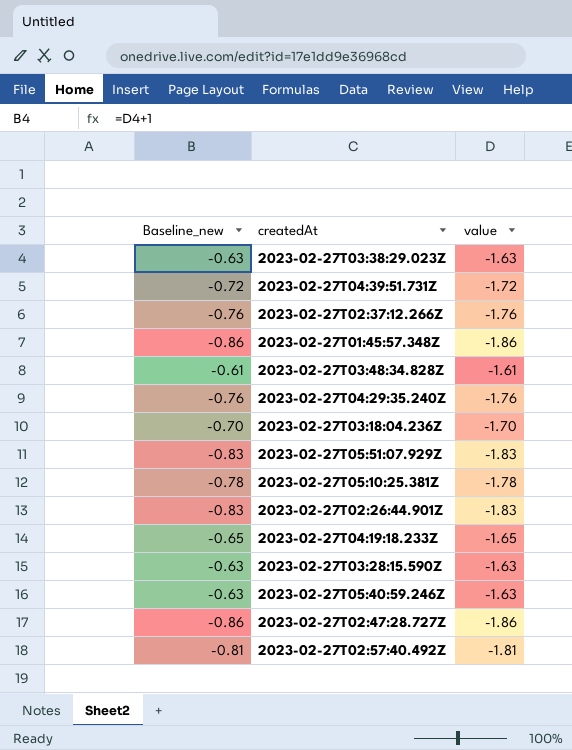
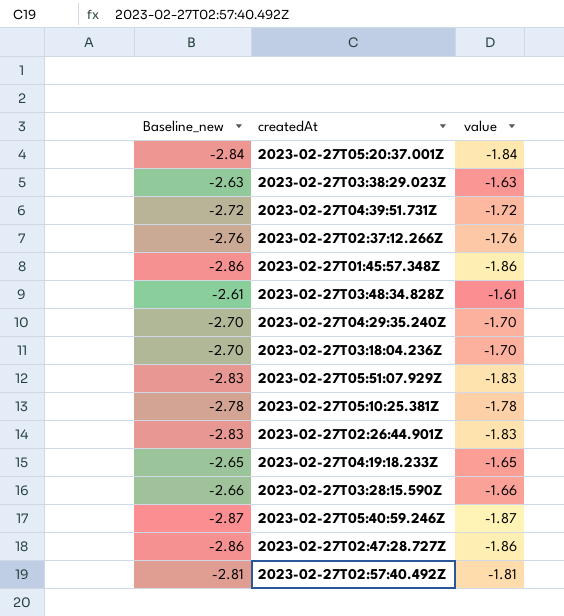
column Baseline_new | formula: [value] + 1 -> [value] - 1
row 2023-02-27T05:20:37.001Z: none -> -2.84 | -1.84
2023-02-27T04:29:35.240Z | value: -1.76 -> -1.70
2023-02-27T03:28:15.590Z | value: -1.63 -> -1.66
2023-02-27T05:40:59.246Z | value: -1.63 -> -1.87

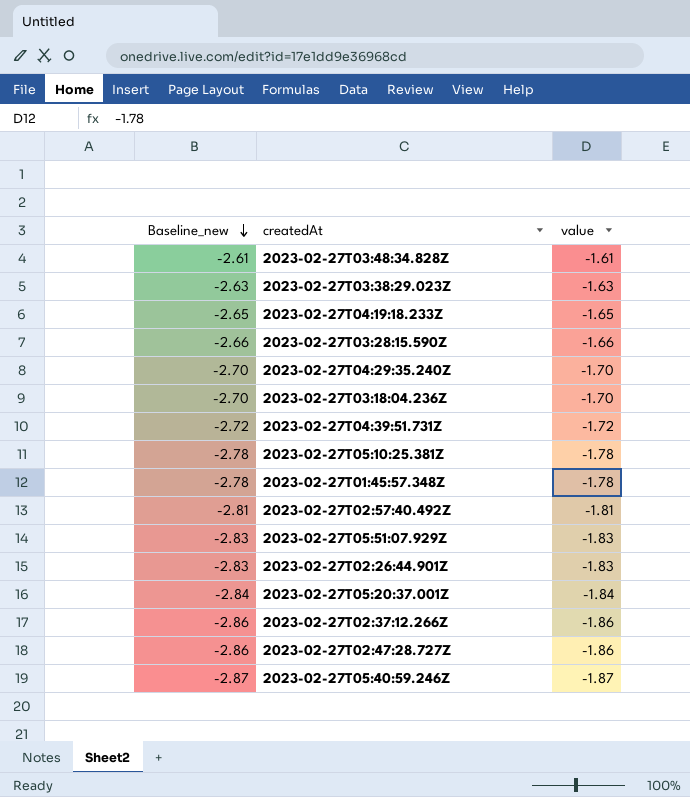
row order: none -> Baseline_new descending
2023-02-27T01:45:57.348Z | Baseline_new: -2.86 -> -2.78
2023-02-27T01:45:57.348Z | value: -1.86 -> -1.78
2023-02-27T02:37:12.266Z | Baseline_new: -2.76 -> -2.86
2023-02-27T02:37:12.266Z | value: -1.76 -> -1.86

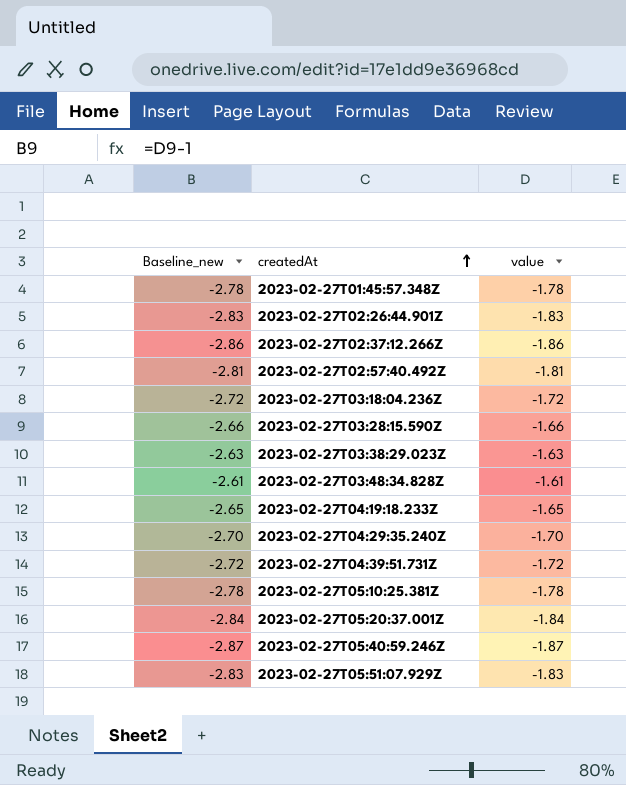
row order: Baseline_new descending -> createdAt ascending
row 2023-02-27T02:47:28.727Z: -2.86 | -1.86 -> none
2023-02-27T03:18:04.236Z | Baseline_new: -2.70 -> -2.72
2023-02-27T03:18:04.236Z | value: -1.70 -> -1.72

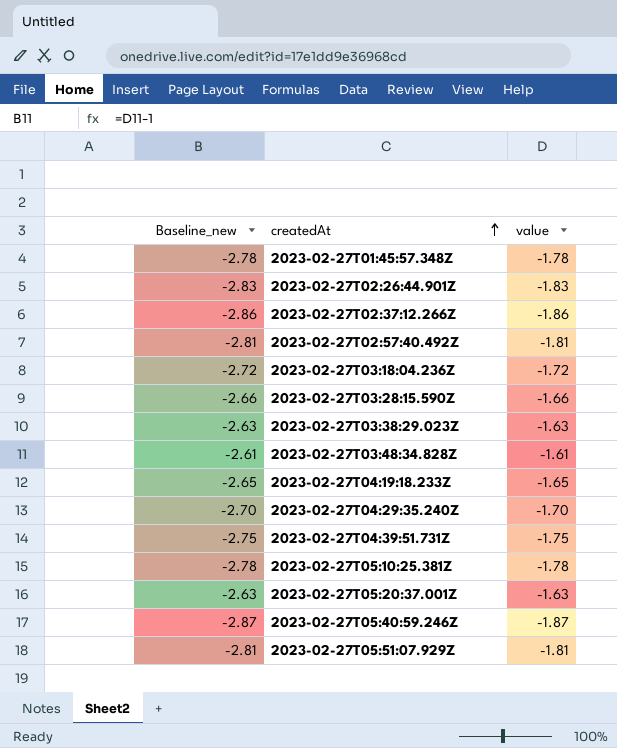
2023-02-27T04:39:51.731Z | Baseline_new: -2.72 -> -2.75
2023-02-27T04:39:51.731Z | value: -1.72 -> -1.75
2023-02-27T05:20:37.001Z | Baseline_new: -2.84 -> -2.63
2023-02-27T05:20:37.001Z | value: -1.84 -> -1.63
2023-02-27T05:51:07.929Z | Baseline_new: -2.83 -> -2.81
2023-02-27T05:51:07.929Z | value: -1.83 -> -1.81

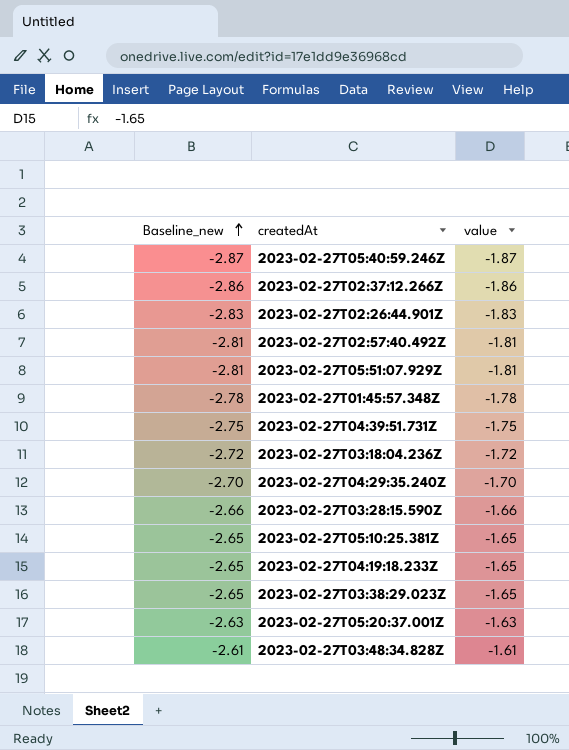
row order: createdAt ascending -> Baseline_new ascending
2023-02-27T05:10:25.381Z | Baseline_new: -2.78 -> -2.65
2023-02-27T05:10:25.381Z | value: -1.78 -> -1.65
2023-02-27T03:38:29.023Z | Baseline_new: -2.63 -> -2.65
2023-02-27T03:38:29.023Z | value: -1.63 -> -1.65

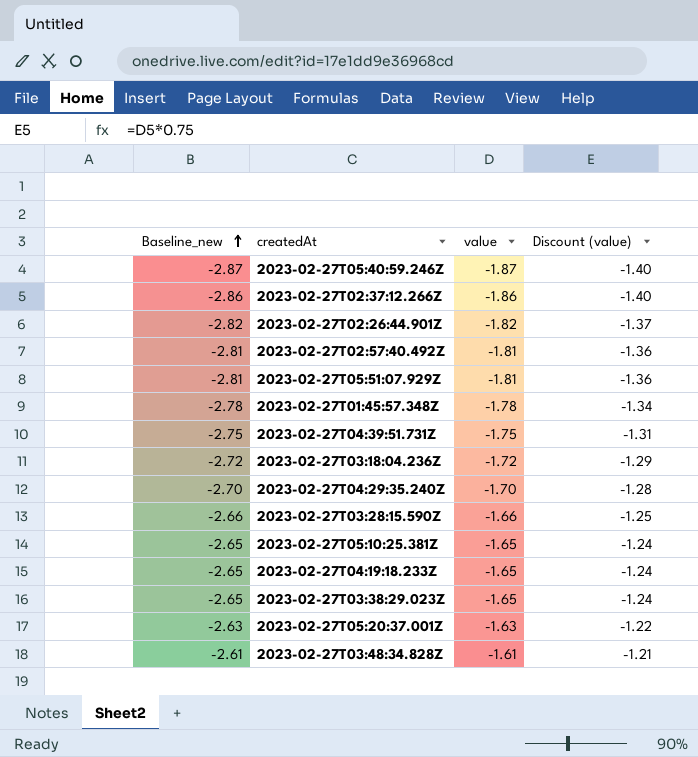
column Discount (value) | formula: none -> [value] * 0.75
2023-02-27T02:26:44.901Z | Baseline_new: -2.83 -> -2.82
2023-02-27T02:26:44.901Z | value: -1.83 -> -1.82

